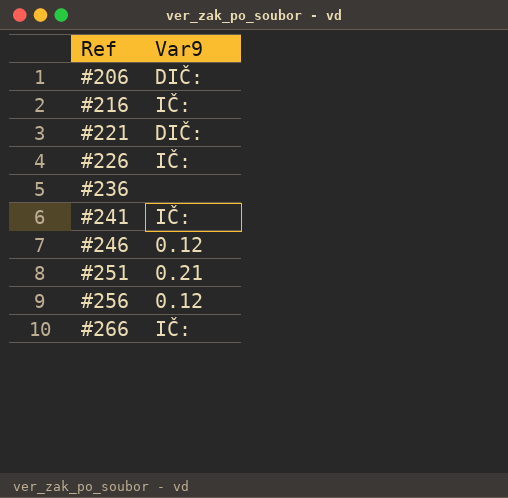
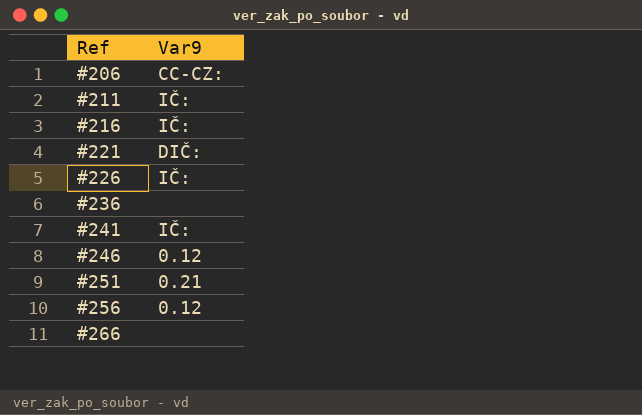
#206 | Var9: DIČ: -> CC-CZ:
row #211: none -> IČ:
#266 | Var9: IČ: -> none

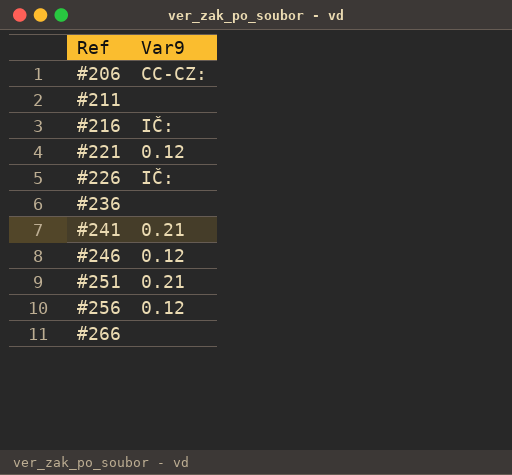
#211 | Var9: IČ: -> none
#221 | Var9: DIČ: -> 0.12
#241 | Var9: IČ: -> 0.21

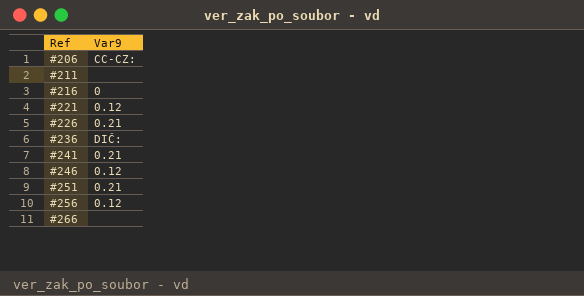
#216 | Var9: IČ: -> 0
#226 | Var9: IČ: -> 0.21
#236 | Var9: none -> DIČ:

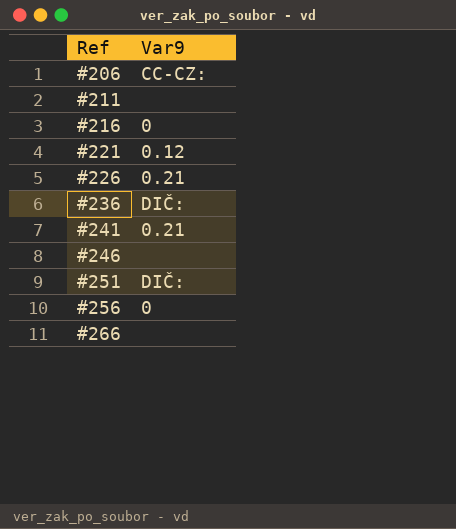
#246 | Var9: 0.12 -> none
#251 | Var9: 0.21 -> DIČ:
#256 | Var9: 0.12 -> 0

